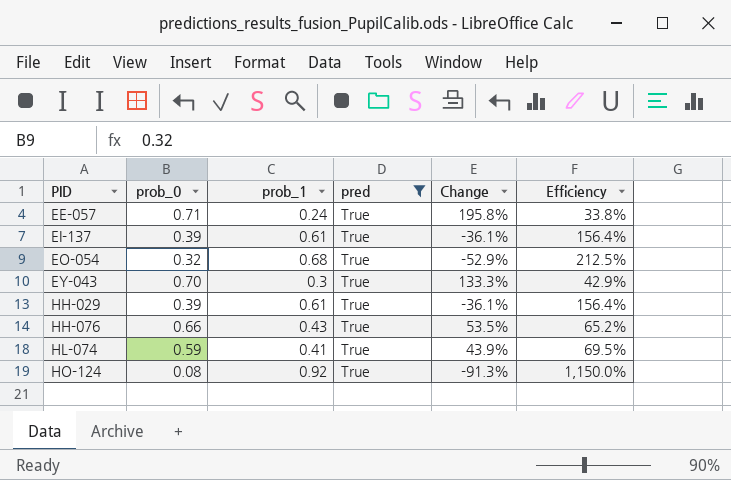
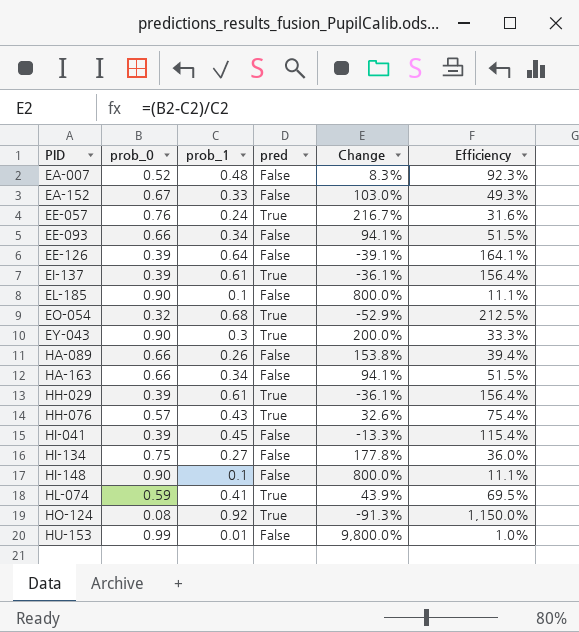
filter: pred = True -> none
EE-057 | prob_0: 0.71 -> 0.76
EE-057 | Change: 195.8% -> 216.7%
EE-057 | Efficiency: 33.8% -> 31.6%
EY-043 | prob_0: 0.70 -> 0.90
EY-043 | Change: 133.3% -> 200.0%
EY-043 | Efficiency: 42.9% -> 33.3%
HH-076 | prob_0: 0.66 -> 0.57
HH-076 | Change: 53.5% -> 32.6%
HH-076 | Efficiency: 65.2% -> 75.4%

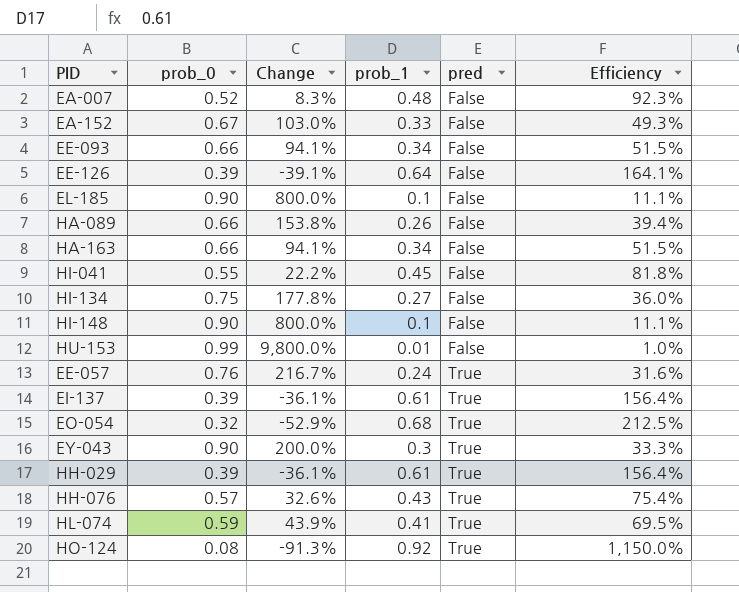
row order: PID ascending -> pred ascending
column Change | position: 5 -> 3
HI-041 | prob_0: 0.39 -> 0.55
HI-041 | Change: -13.3% -> 22.2%
HI-041 | Efficiency: 115.4% -> 81.8%

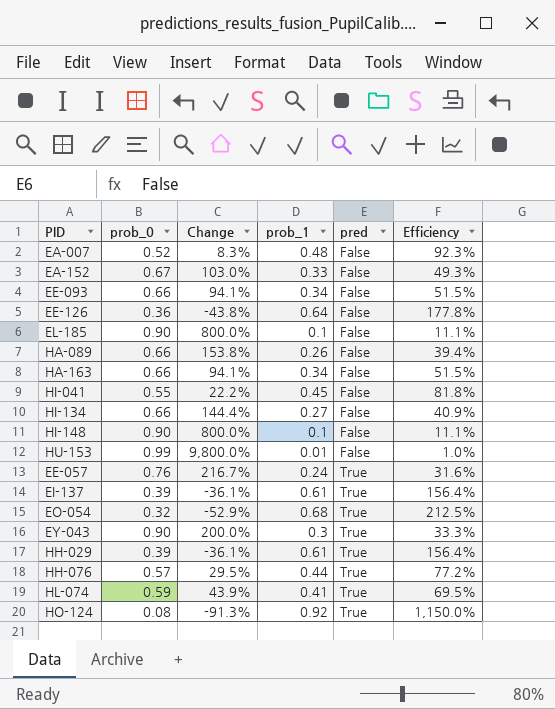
EE-126 | prob_0: 0.39 -> 0.36
EE-126 | Change: -39.1% -> -43.8%
EE-126 | Efficiency: 164.1% -> 177.8%
HI-134 | prob_0: 0.75 -> 0.66
HI-134 | Change: 177.8% -> 144.4%
HI-134 | Efficiency: 36.0% -> 40.9%
HH-076 | Change: 32.6% -> 29.5%
HH-076 | prob_1: 0.43 -> 0.44
HH-076 | Efficiency: 75.4% -> 77.2%

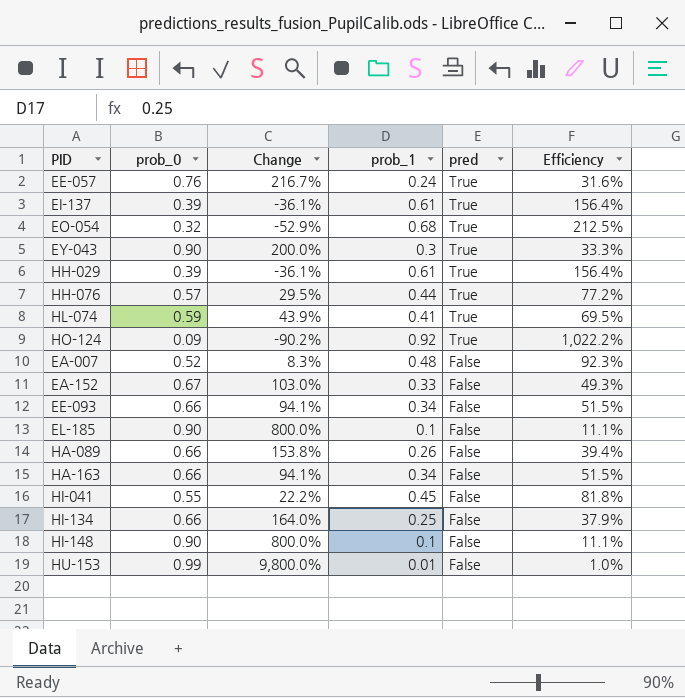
row order: pred ascending -> pred descending
row EE-126: 0.36 | -43.8% | 0.64 | False | 177.8% -> none
HO-124 | prob_0: 0.08 -> 0.09
HO-124 | Change: -91.3% -> -90.2%
HO-124 | Efficiency: 1,150.0% -> 1,022.2%
HI-134 | Change: 144.4% -> 164.0%
HI-134 | prob_1: 0.27 -> 0.25
HI-134 | Efficiency: 40.9% -> 37.9%

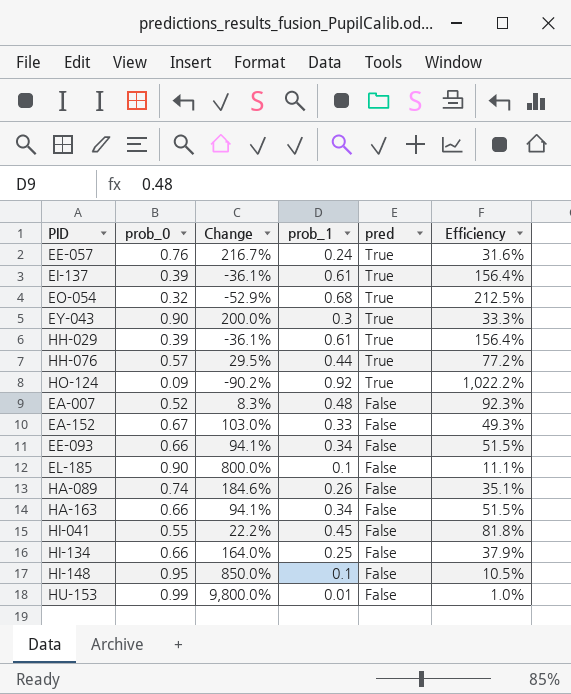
row HL-074: 0.59 | 43.9% | 0.41 | True | 69.5% -> none
HA-089 | prob_0: 0.66 -> 0.74
HA-089 | Change: 153.8% -> 184.6%
HA-089 | Efficiency: 39.4% -> 35.1%
HI-148 | prob_0: 0.90 -> 0.95
HI-148 | Change: 800.0% -> 850.0%
HI-148 | Efficiency: 11.1% -> 10.5%

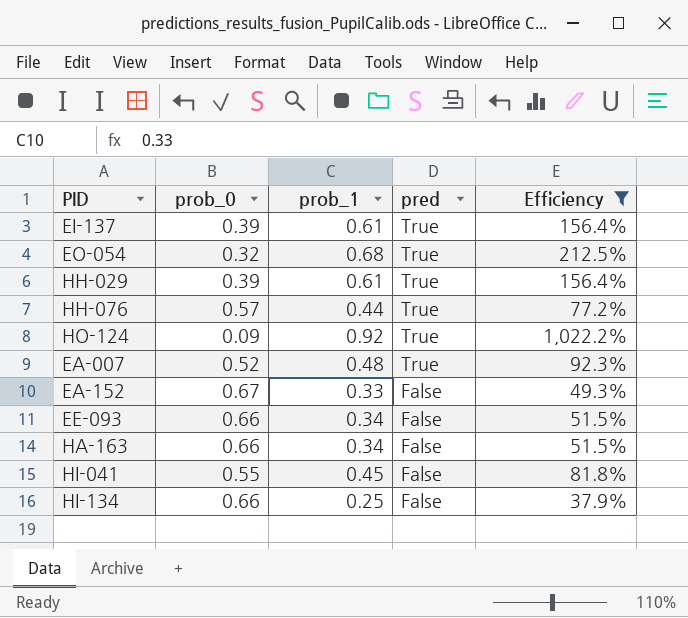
filter: none -> Efficiency >= 37.9%
column Change | formula: ([prob_0] - [prob_1]) / [prob_1] -> none
EA-007 | pred: False -> True

